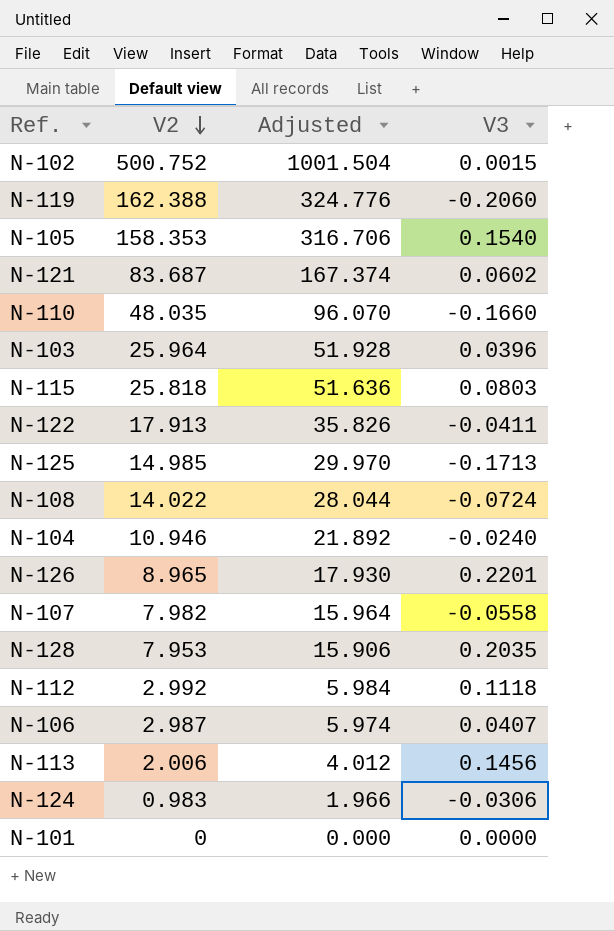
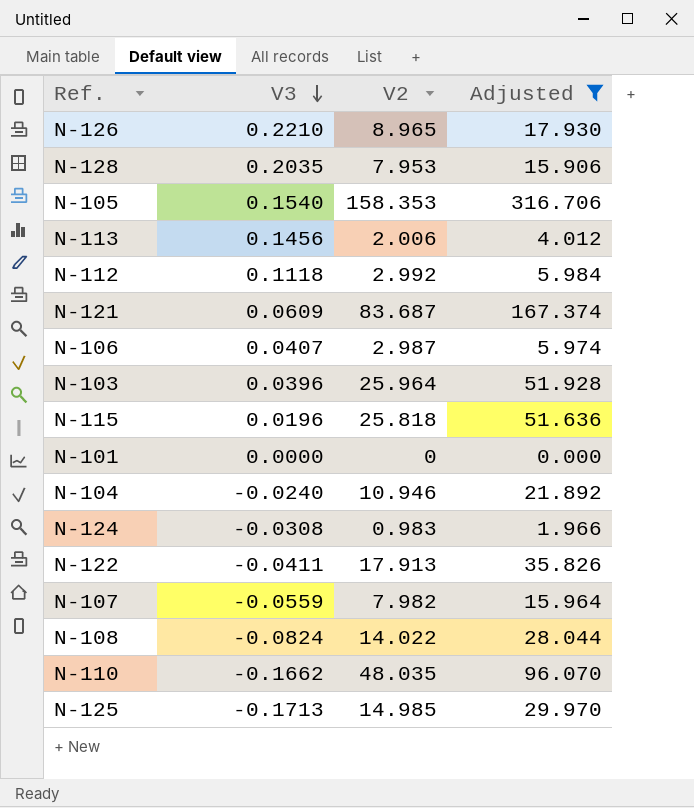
filter: none -> Adjusted <= 316.706
row order: V2 descending -> V3 descending
column V3 | position: 4 -> 2
N-126 | V3: 0.2201 -> 0.2210
N-121 | V3: 0.0602 -> 0.0609
N-115 | V3: 0.0803 -> 0.0196
N-124 | V3: -0.0306 -> -0.0308
N-107 | V3: -0.0558 -> -0.0559
N-108 | V3: -0.0724 -> -0.0824
N-110 | V3: -0.1660 -> -0.1662

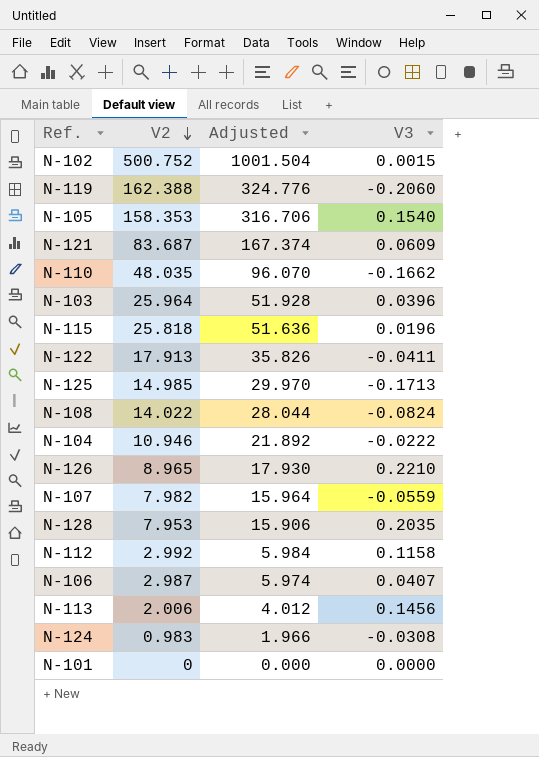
filter: Adjusted <= 316.706 -> none
row order: V3 descending -> V2 descending
column V3 | position: 2 -> 4
N-104 | V3: -0.0240 -> -0.0222
N-112 | V3: 0.1118 -> 0.1158

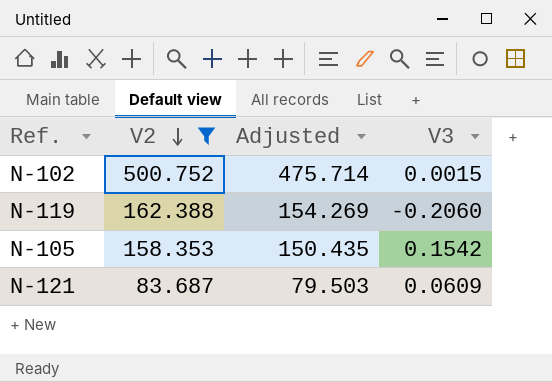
filter: none -> V2 >= 83.687
column Adjusted | formula: [V2] * 2 -> [V2] * 0.95
N-105 | V3: 0.1540 -> 0.1542

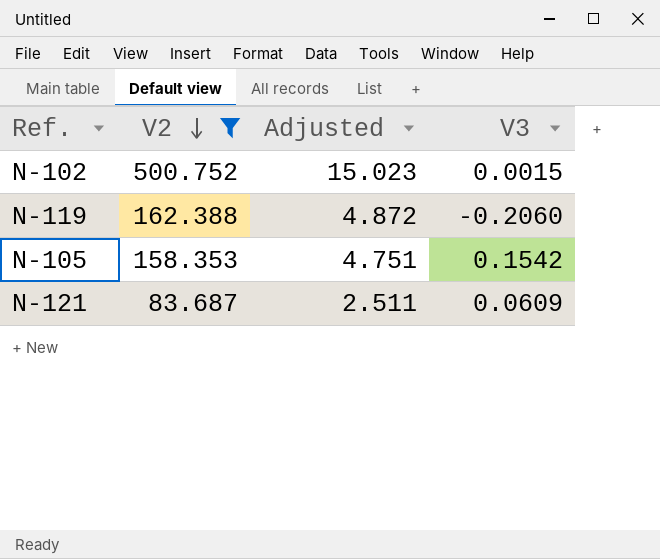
column Adjusted | formula: [V2] * 0.95 -> [V2] * 0.03

